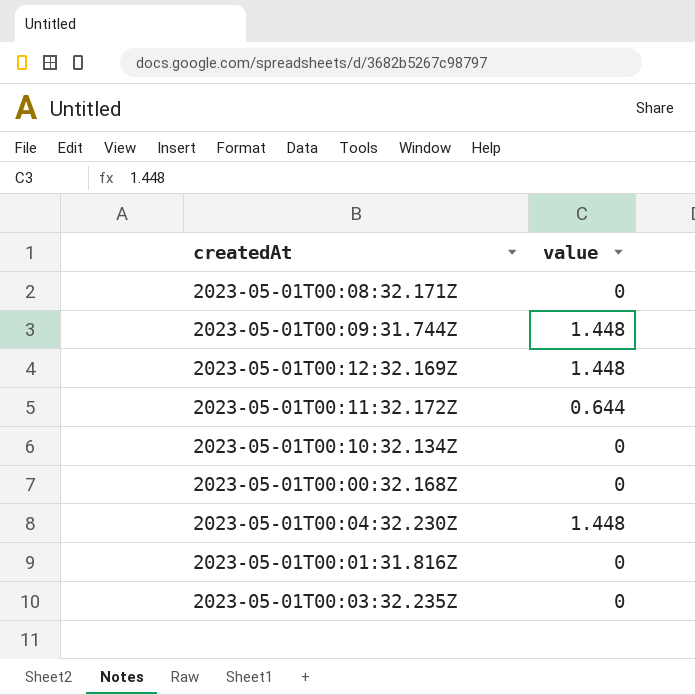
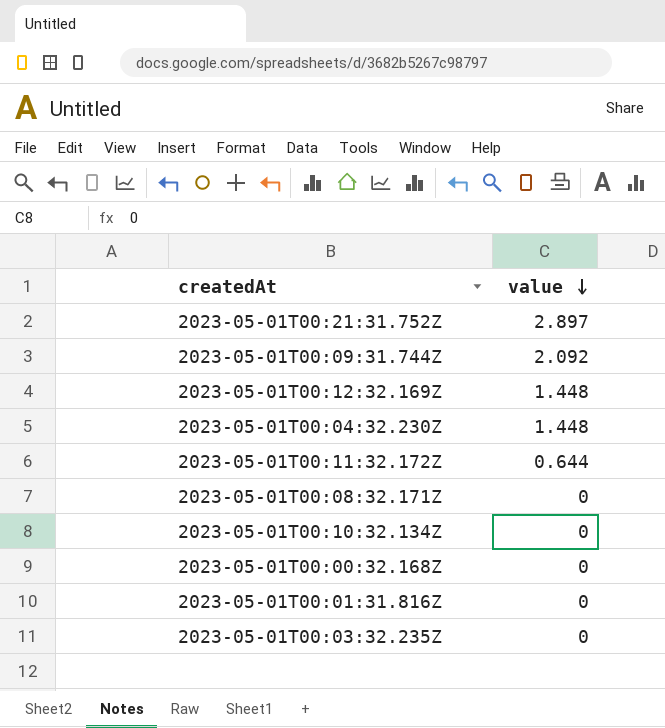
row order: none -> value descending
row 2023-05-01T00:21:31.752Z: none -> 2.897
2023-05-01T00:09:31.744Z | value: 1.448 -> 2.092

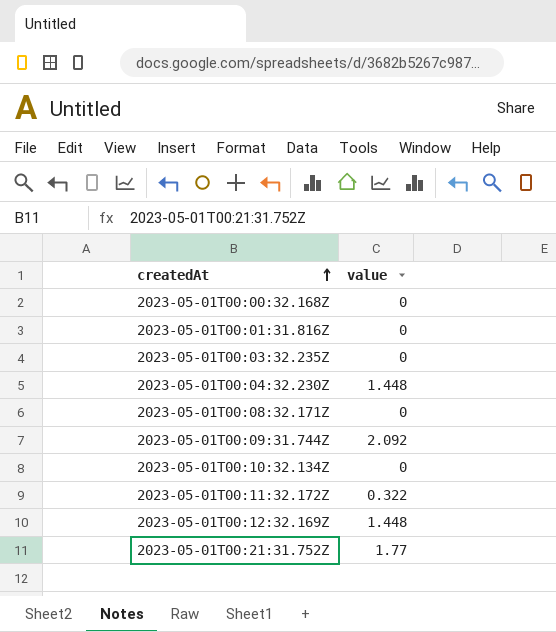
row order: value descending -> createdAt ascending
2023-05-01T00:11:32.172Z | value: 0.644 -> 0.322
2023-05-01T00:21:31.752Z | value: 2.897 -> 1.77

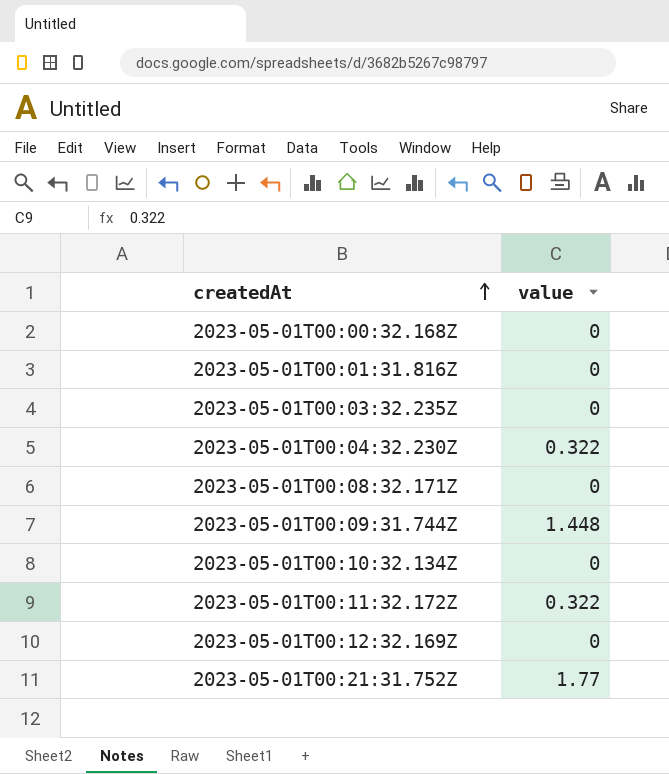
2023-05-01T00:04:32.230Z | value: 1.448 -> 0.322
2023-05-01T00:09:31.744Z | value: 2.092 -> 1.448
2023-05-01T00:12:32.169Z | value: 1.448 -> 0

